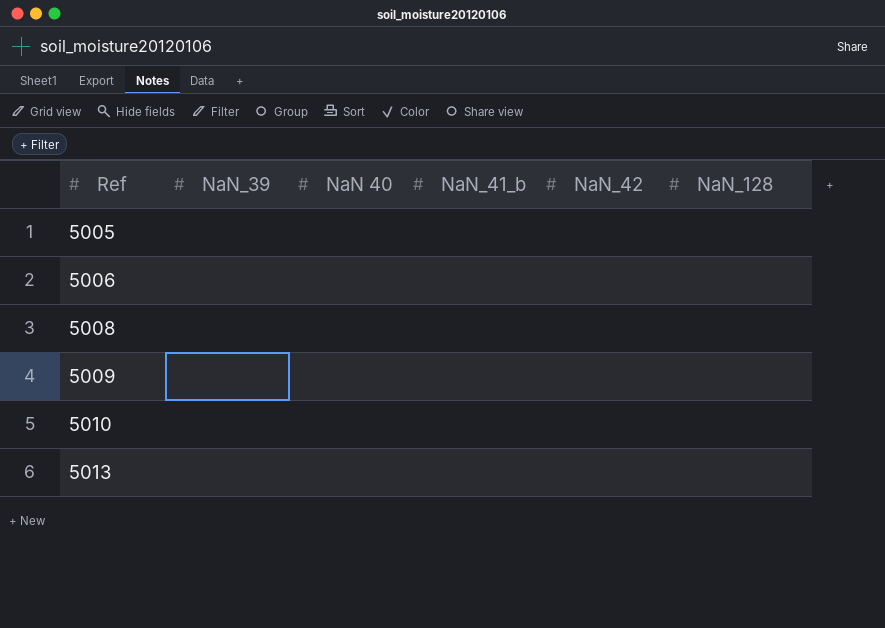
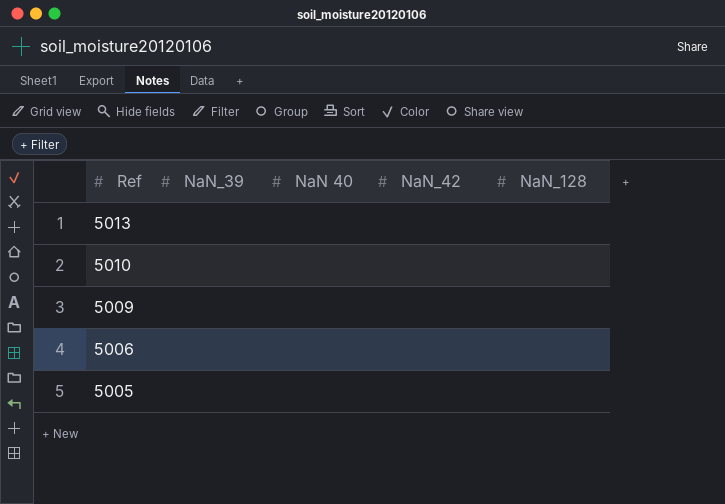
row order: Ref ascending -> Ref descending
column NaN_41_b | position: 4 -> none
row 5008: none | none | none | none | none -> none

